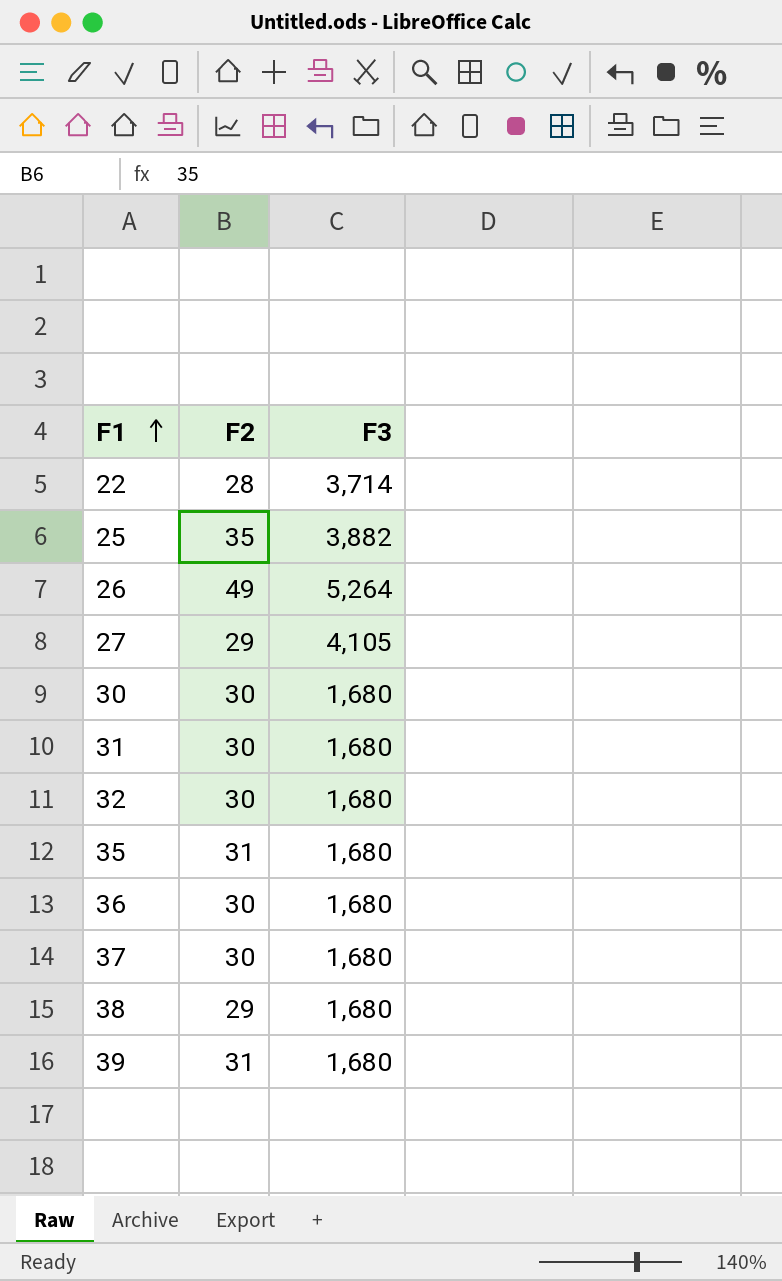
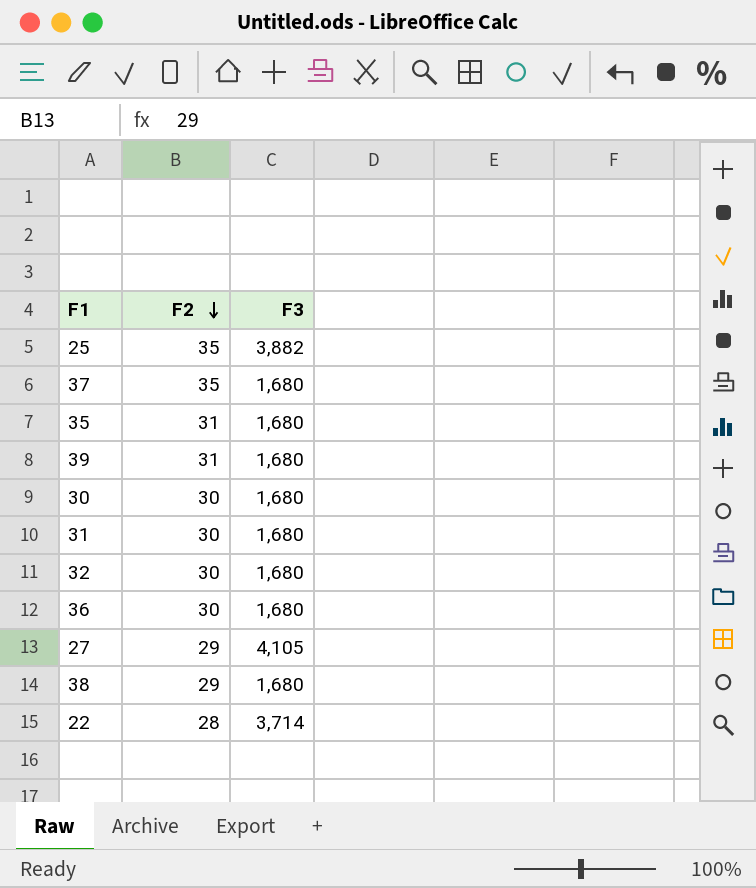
row order: F1 ascending -> F2 descending
row 26: 49 | 5,264 -> none
37 | F2: 30 -> 35

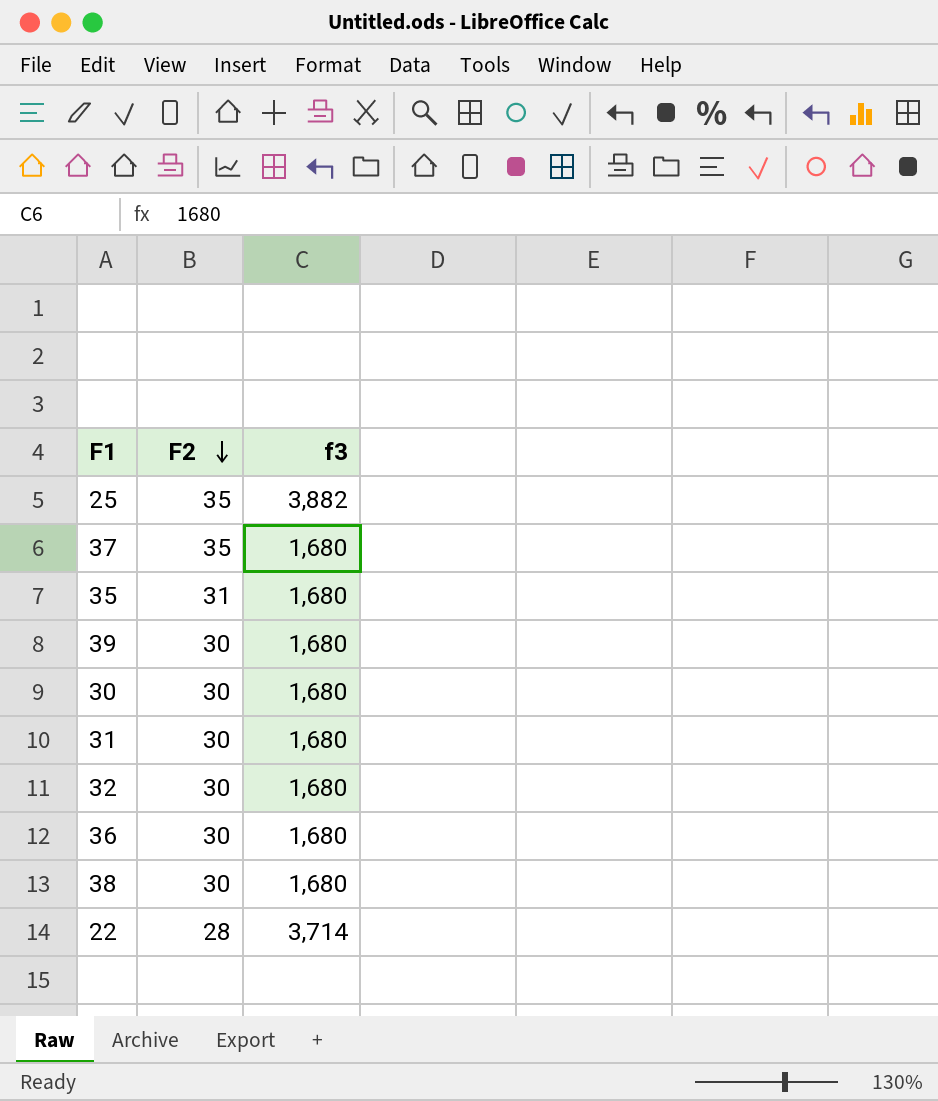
column name: F3 -> f3
row 27: 29 | 4,105 -> none
39 | F2: 31 -> 30
38 | F2: 29 -> 30

